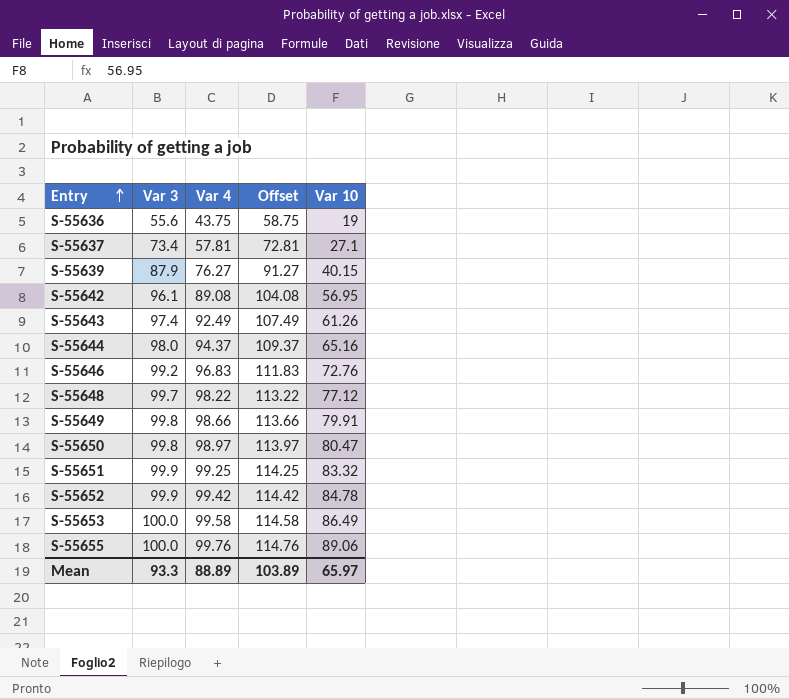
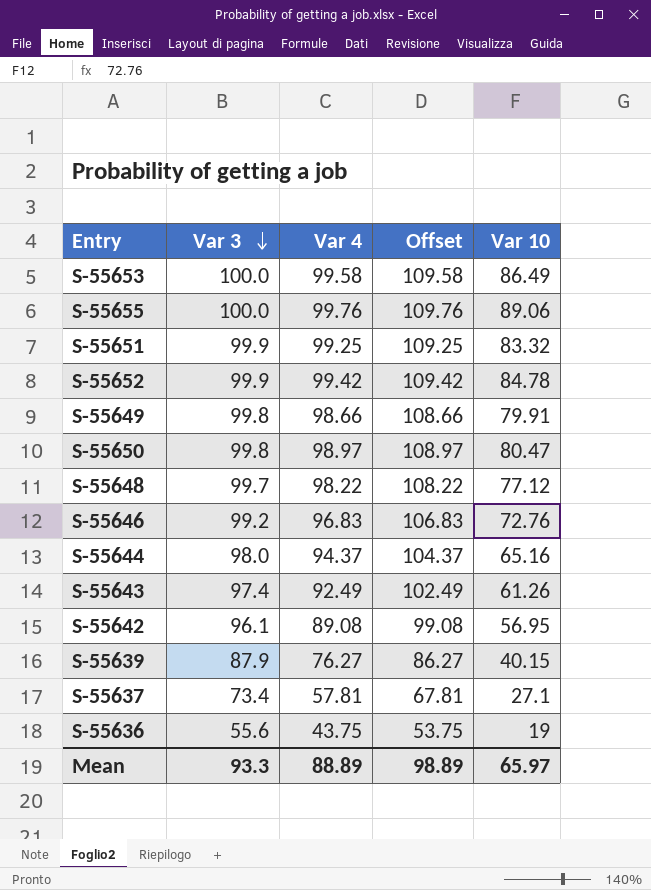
row order: Entry ascending -> Var 3 descending
column Offset | formula: [Var 4] + 15 -> [Var 4] + 10
Mean | Offset: 103.89 -> 98.89

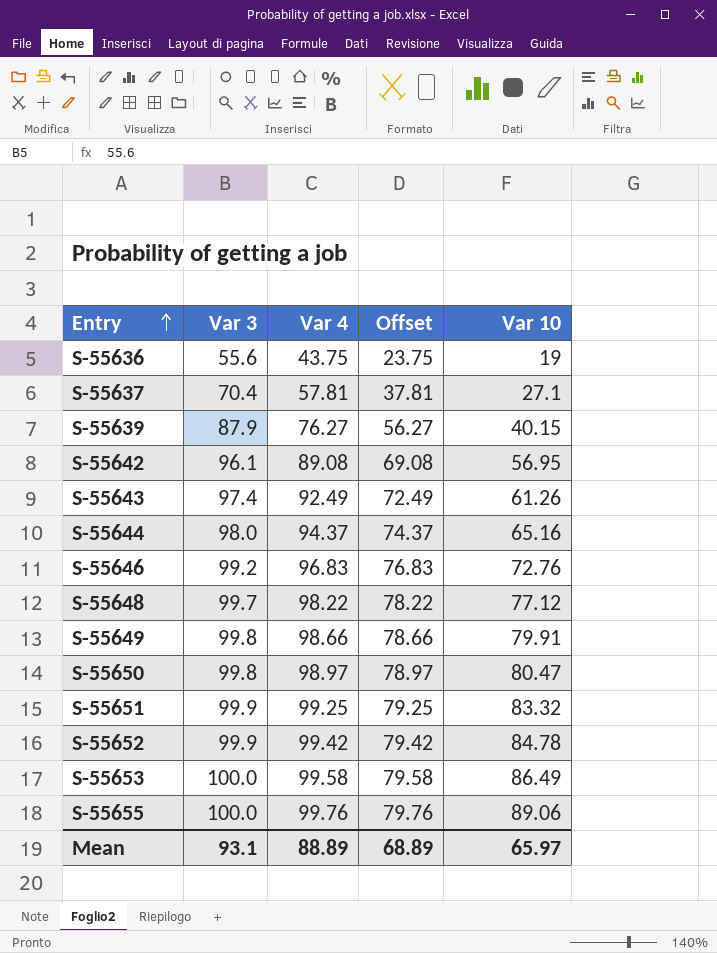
row order: Var 3 descending -> Entry ascending
column Offset | formula: [Var 4] + 10 -> [Var 4] - 20
S-55637 | Var 3: 73.4 -> 70.4
Mean | Var 3: 93.3 -> 93.1
Mean | Offset: 98.89 -> 68.89

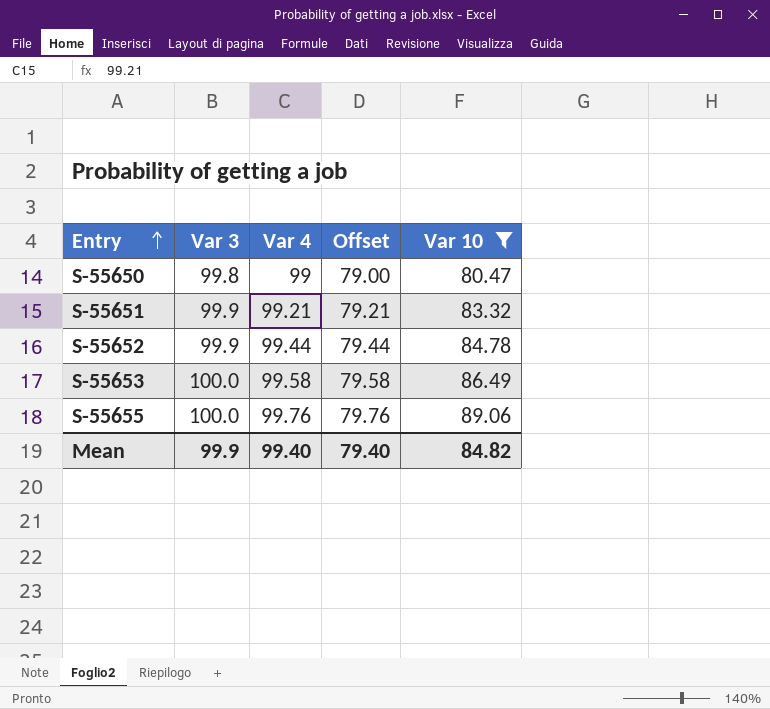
filter: none -> Var 10 >= 80.47
S-55650 | Var 4: 98.97 -> 99
S-55650 | Offset: 78.97 -> 79.00
S-55651 | Var 4: 99.25 -> 99.21
S-55651 | Offset: 79.25 -> 79.21
S-55652 | Var 4: 99.42 -> 99.44
S-55652 | Offset: 79.42 -> 79.44
Mean | Var 3: 93.1 -> 99.9
Mean | Var 4: 88.89 -> 99.40
Mean | Offset: 68.89 -> 79.40
Mean | Var 10: 65.97 -> 84.82

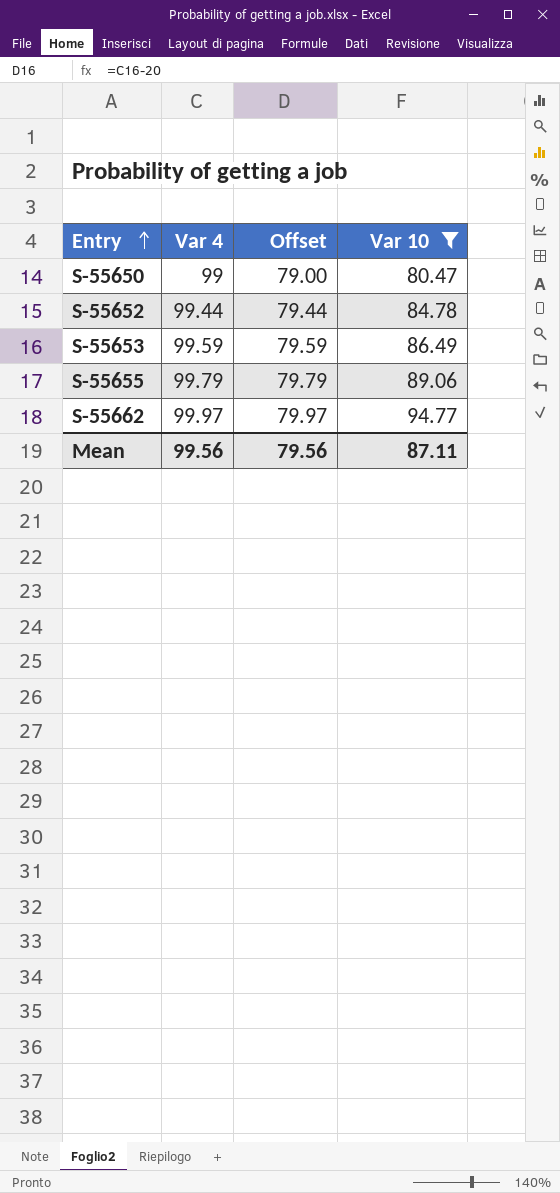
column Var 3 | position: 2 -> none
row S-55651: 99.9 | 99.21 | 79.21 | 83.32 -> none
S-55653 | Var 4: 99.58 -> 99.59
S-55653 | Offset: 79.58 -> 79.59
S-55655 | Var 4: 99.76 -> 99.79
S-55655 | Offset: 79.76 -> 79.79
row S-55662: none -> 99.97 | 79.97 | 94.77
Mean | Var 4: 99.40 -> 99.56
Mean | Offset: 79.40 -> 79.56
Mean | Var 10: 84.82 -> 87.11

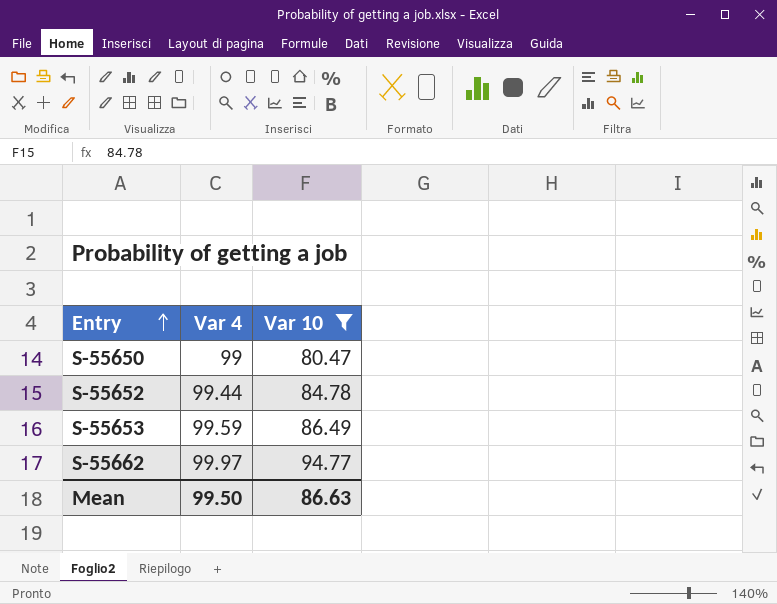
column Offset | formula: [Var 4] - 20 -> none
row S-55655: 99.79 | 79.79 | 89.06 -> none
Mean | Var 4: 99.56 -> 99.50
Mean | Var 10: 87.11 -> 86.63

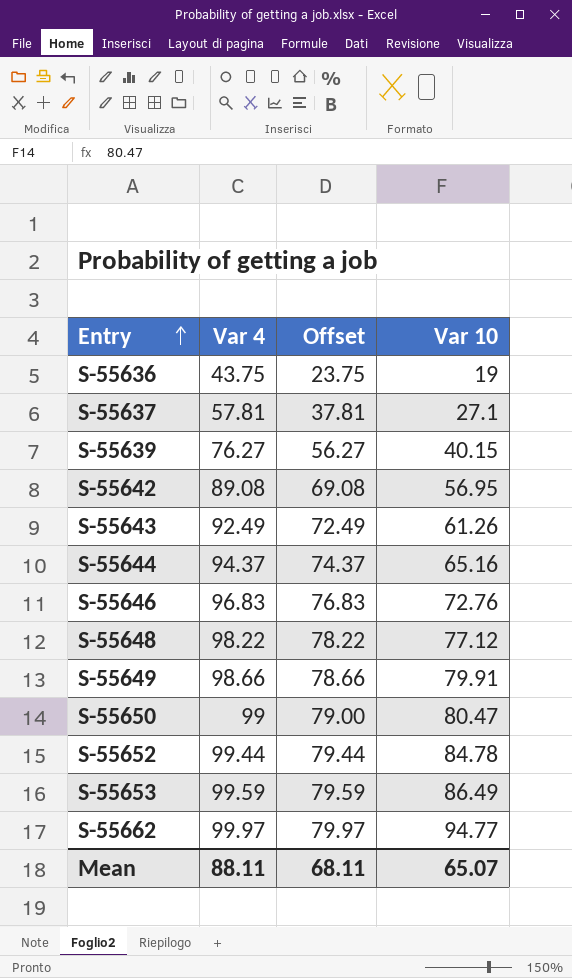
filter: Var 10 >= 80.47 -> none
column Offset | formula: none -> [Var 4] - 20
Mean | Var 4: 99.50 -> 88.11
Mean | Var 10: 86.63 -> 65.07

